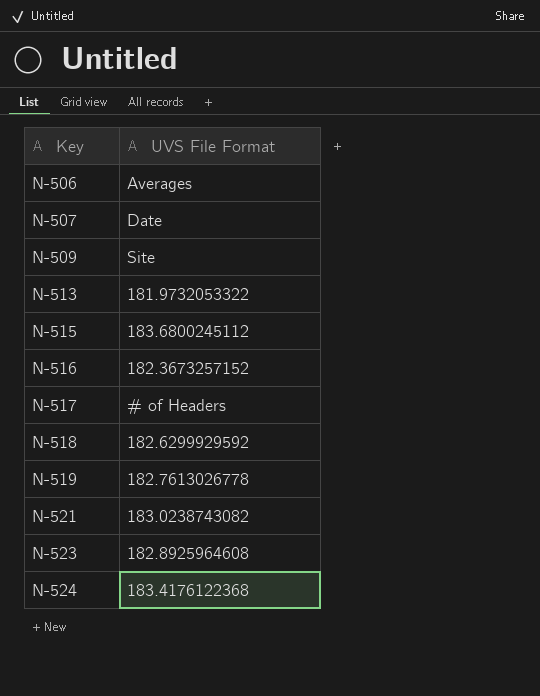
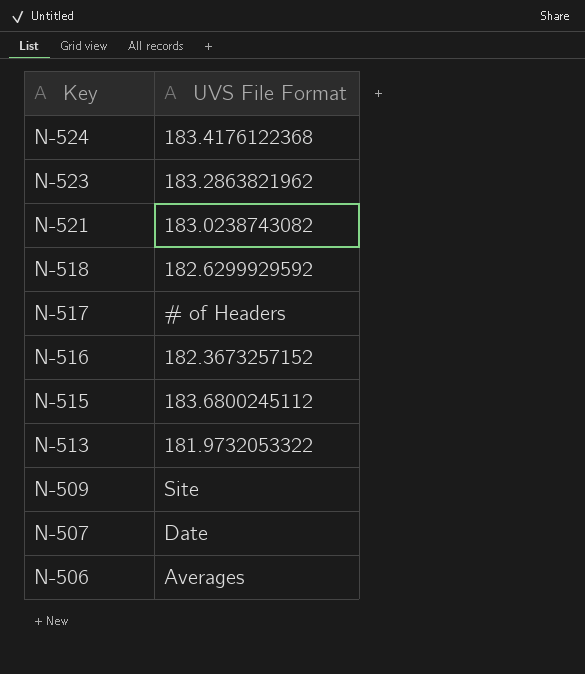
row order: Key ascending -> Key descending
row N-519: 182.7613026778 -> none
N-523 | UVS File Format: 182.8925964608 -> 183.2863821962

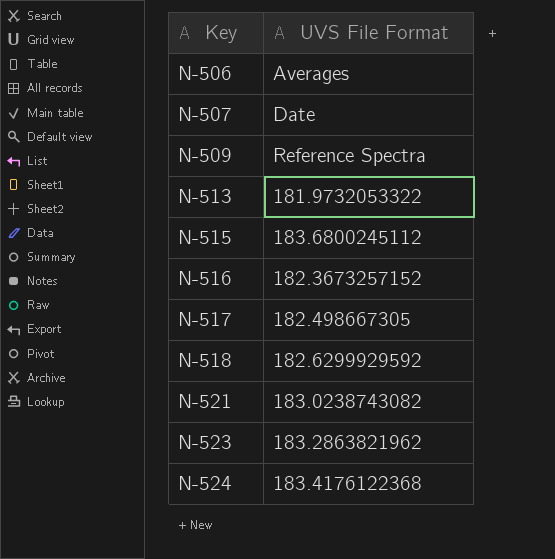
row order: Key descending -> Key ascending
N-509 | UVS File Format: Site -> Reference Spectra
N-517 | UVS File Format: # of Headers -> 182.498667305

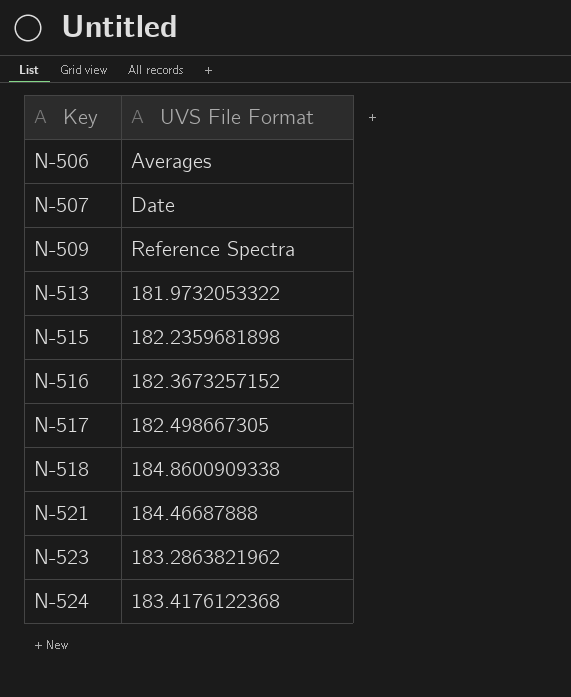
N-515 | UVS File Format: 183.6800245112 -> 182.2359681898
N-518 | UVS File Format: 182.6299929592 -> 184.8600909338
N-521 | UVS File Format: 183.0238743082 -> 184.46687888

